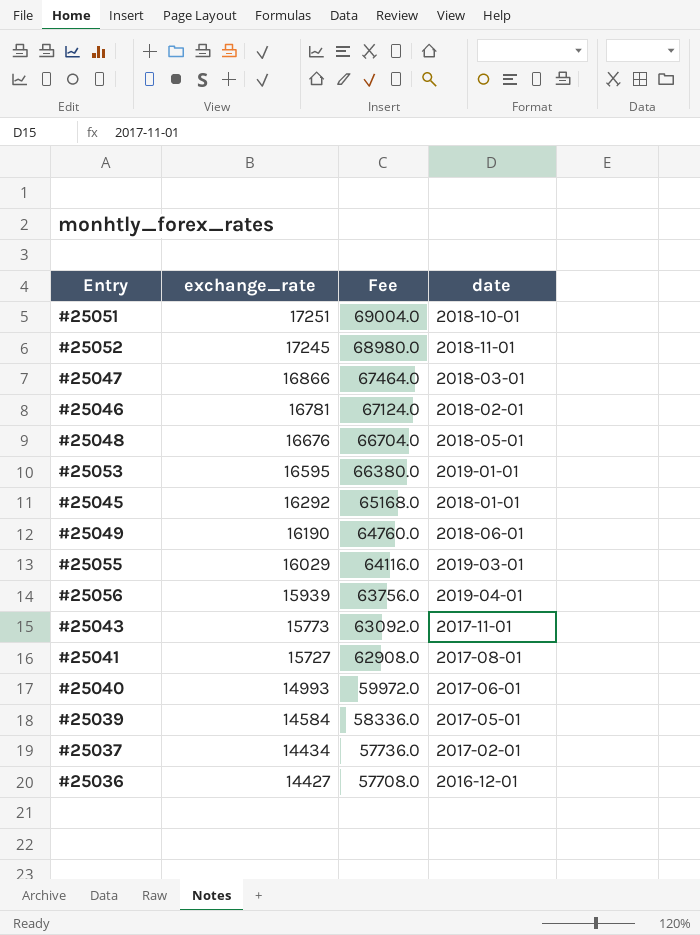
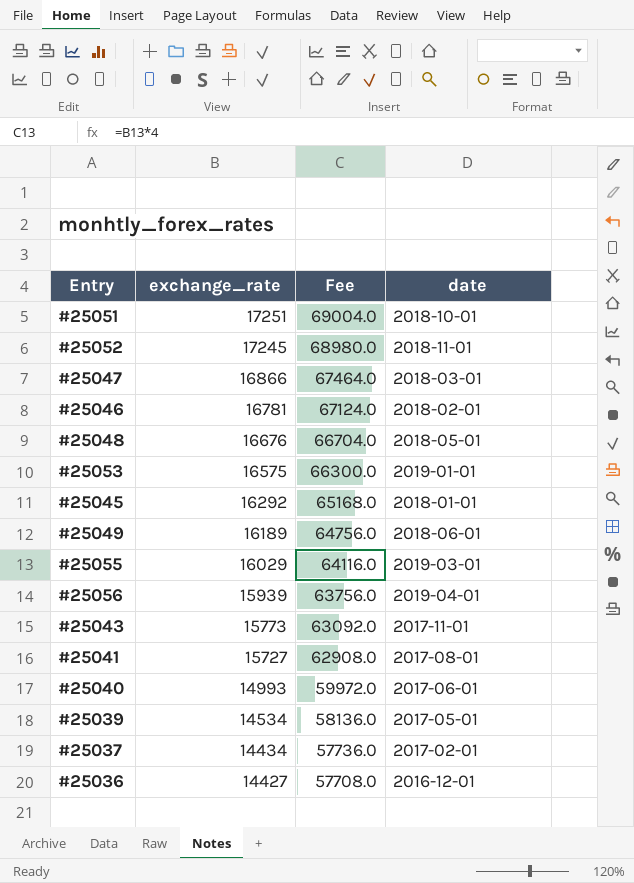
#25053 | exchange_rate: 16595 -> 16575
#25053 | Fee: 66380.0 -> 66300.0
#25049 | exchange_rate: 16190 -> 16189
#25049 | Fee: 64760.0 -> 64756.0
#25039 | exchange_rate: 14584 -> 14534
#25039 | Fee: 58336.0 -> 58136.0

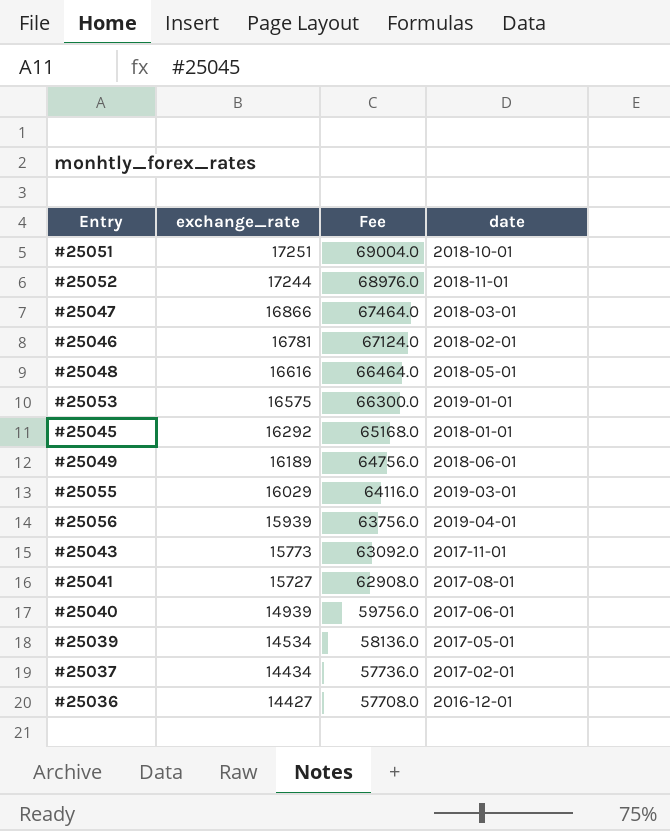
#25052 | exchange_rate: 17245 -> 17244
#25052 | Fee: 68980.0 -> 68976.0
#25048 | exchange_rate: 16676 -> 16616
#25048 | Fee: 66704.0 -> 66464.0
#25040 | exchange_rate: 14993 -> 14939
#25040 | Fee: 59972.0 -> 59756.0

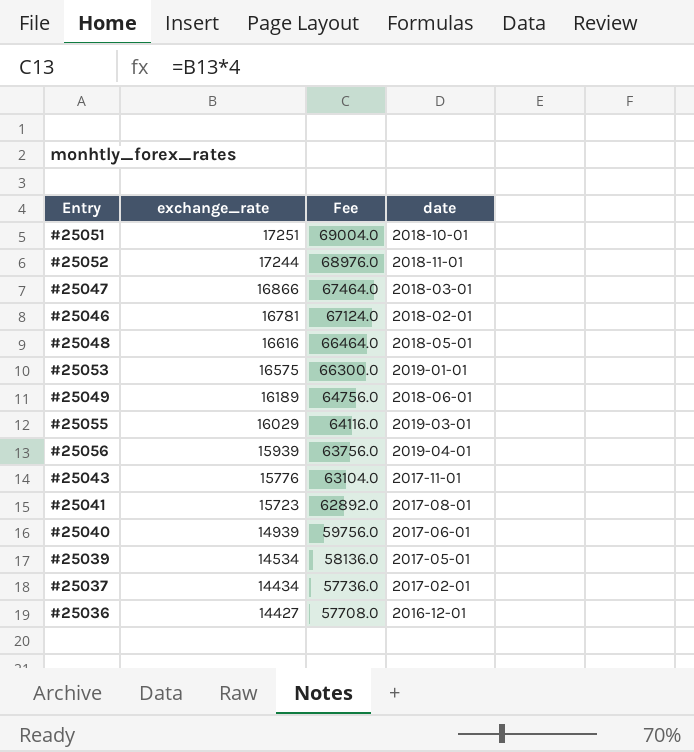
row #25045: 16292 | 65168.0 | 2018-01-01 -> none
#25043 | exchange_rate: 15773 -> 15776
#25043 | Fee: 63092.0 -> 63104.0
#25041 | exchange_rate: 15727 -> 15723
#25041 | Fee: 62908.0 -> 62892.0

